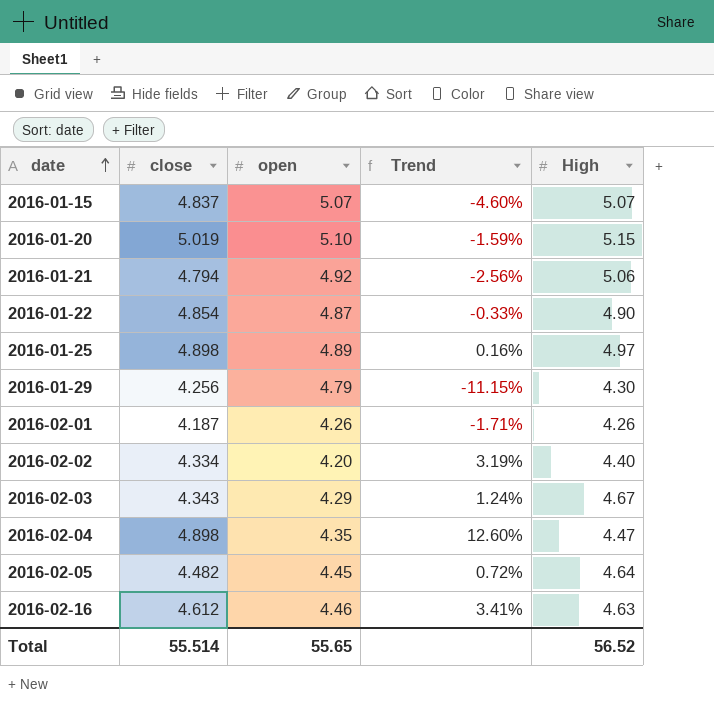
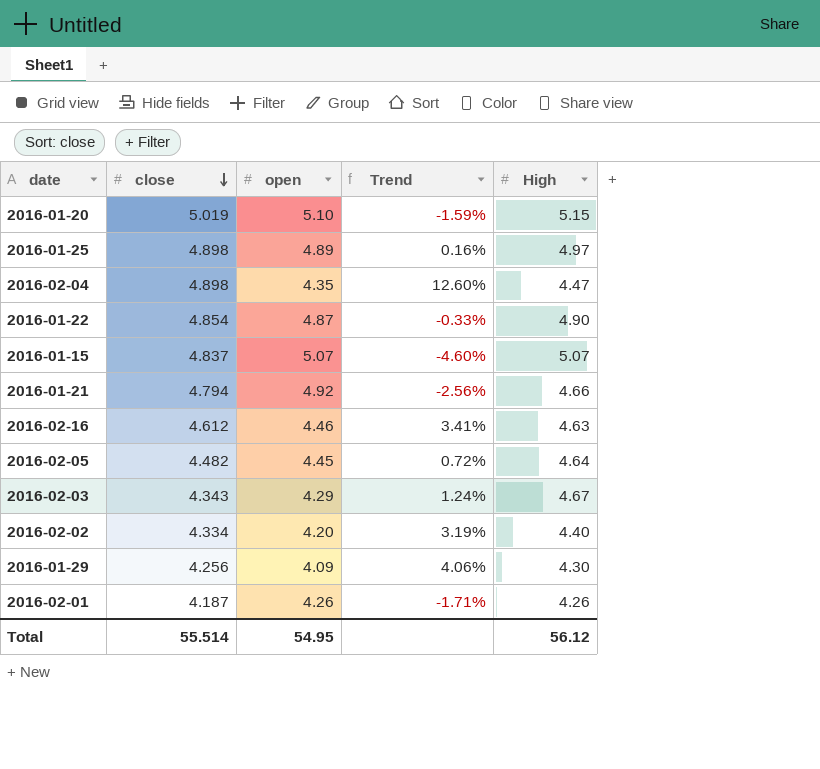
row order: date ascending -> close descending
2016-01-21 | High: 5.06 -> 4.66
2016-01-29 | open: 4.79 -> 4.09
2016-01-29 | Trend: -11.15% -> 4.06%
Total | open: 55.65 -> 54.95
Total | High: 56.52 -> 56.12

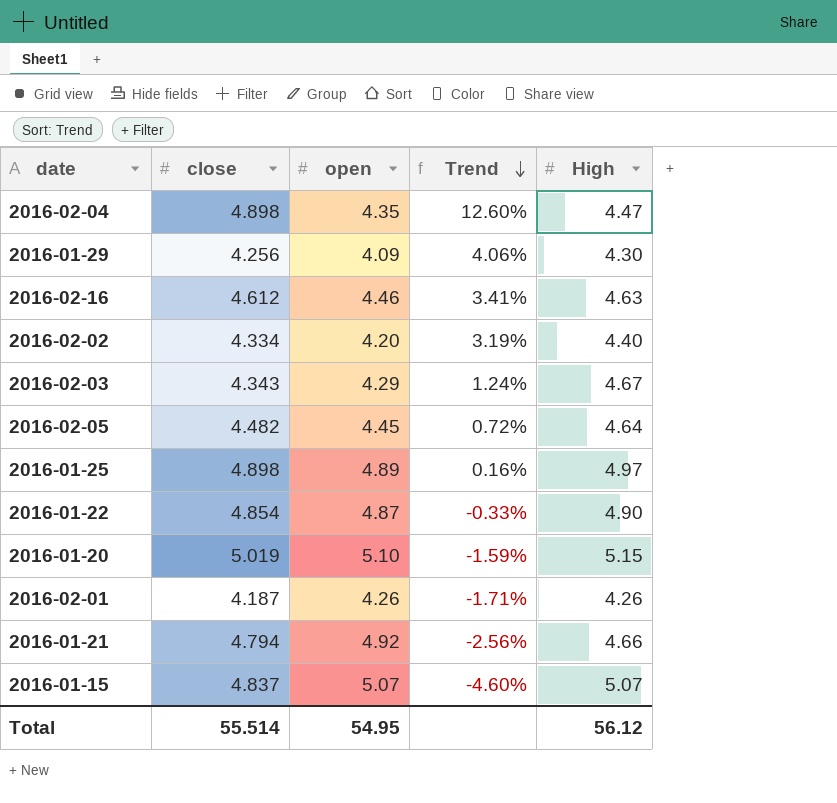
row order: close descending -> Trend descending

